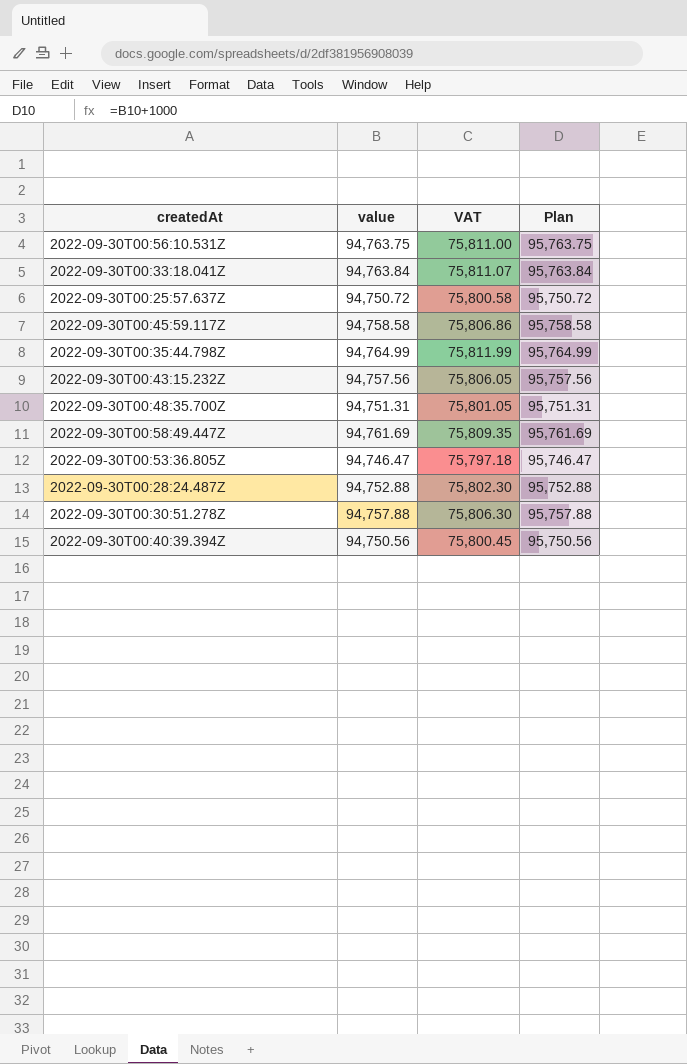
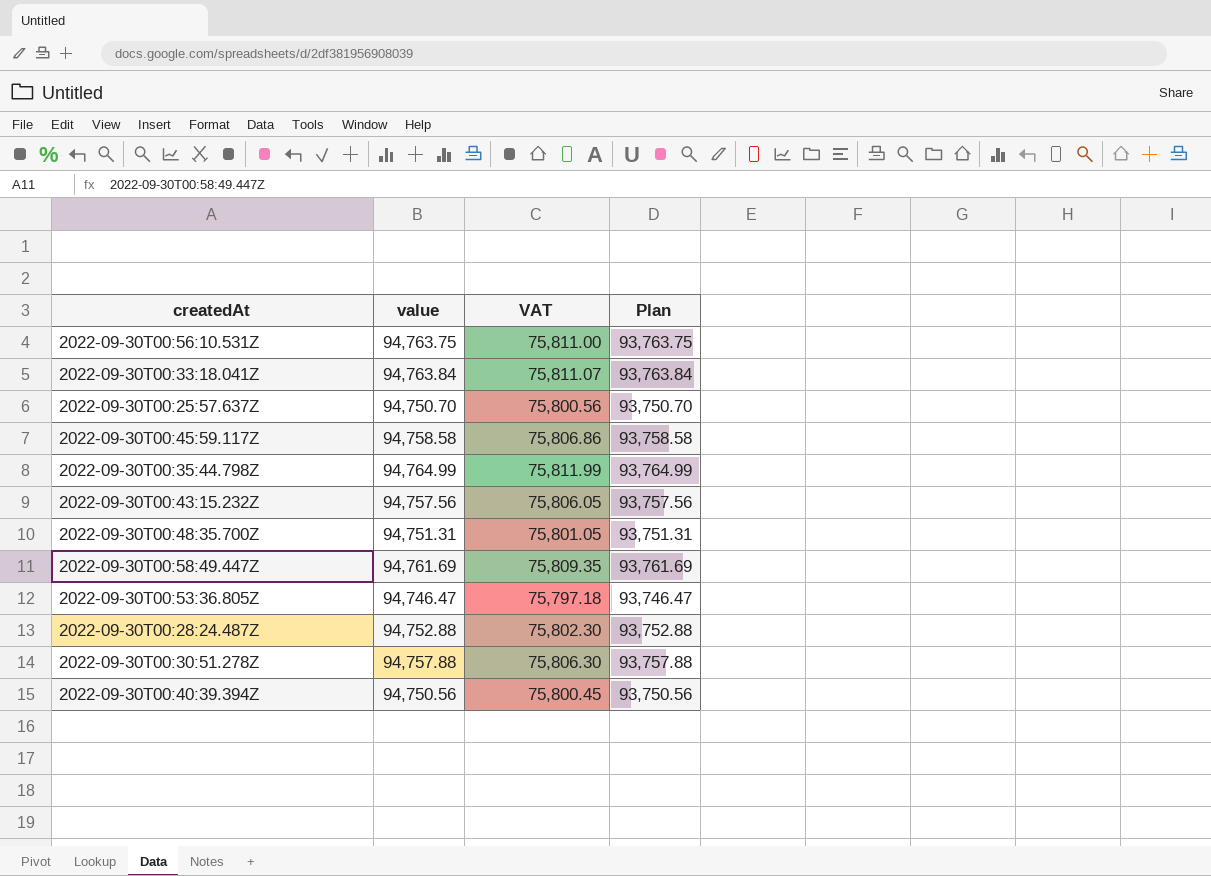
column Plan | formula: [value] + 1000 -> [value] - 1000
2022-09-30T00:25:57.637Z | value: 94,750.72 -> 94,750.70
2022-09-30T00:25:57.637Z | VAT: 75,800.58 -> 75,800.56

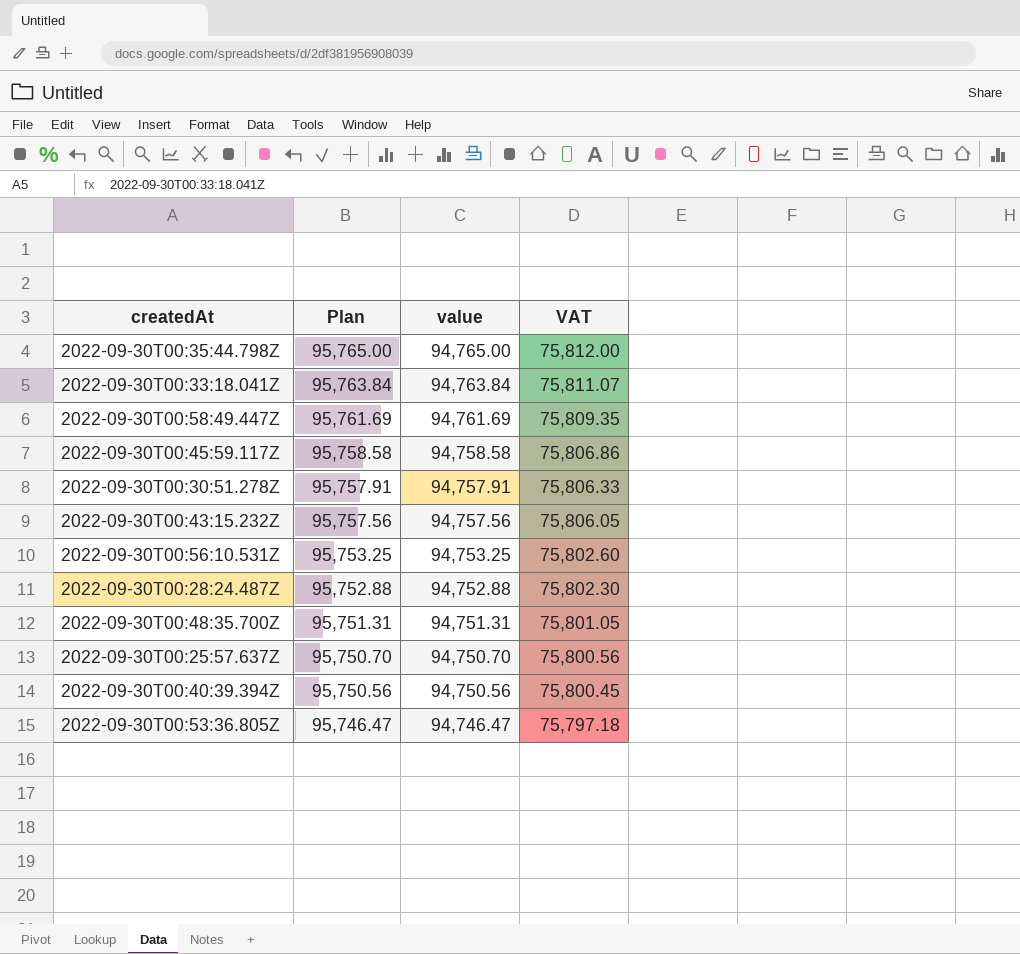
row order: none -> Plan descending
column Plan | formula: [value] - 1000 -> [value] + 1000
column Plan | position: 4 -> 2
2022-09-30T00:35:44.798Z | value: 94,764.99 -> 94,765.00
2022-09-30T00:35:44.798Z | VAT: 75,811.99 -> 75,812.00
2022-09-30T00:30:51.278Z | value: 94,757.88 -> 94,757.91
2022-09-30T00:30:51.278Z | VAT: 75,806.30 -> 75,806.33
2022-09-30T00:56:10.531Z | value: 94,763.75 -> 94,753.25
2022-09-30T00:56:10.531Z | VAT: 75,811.00 -> 75,802.60

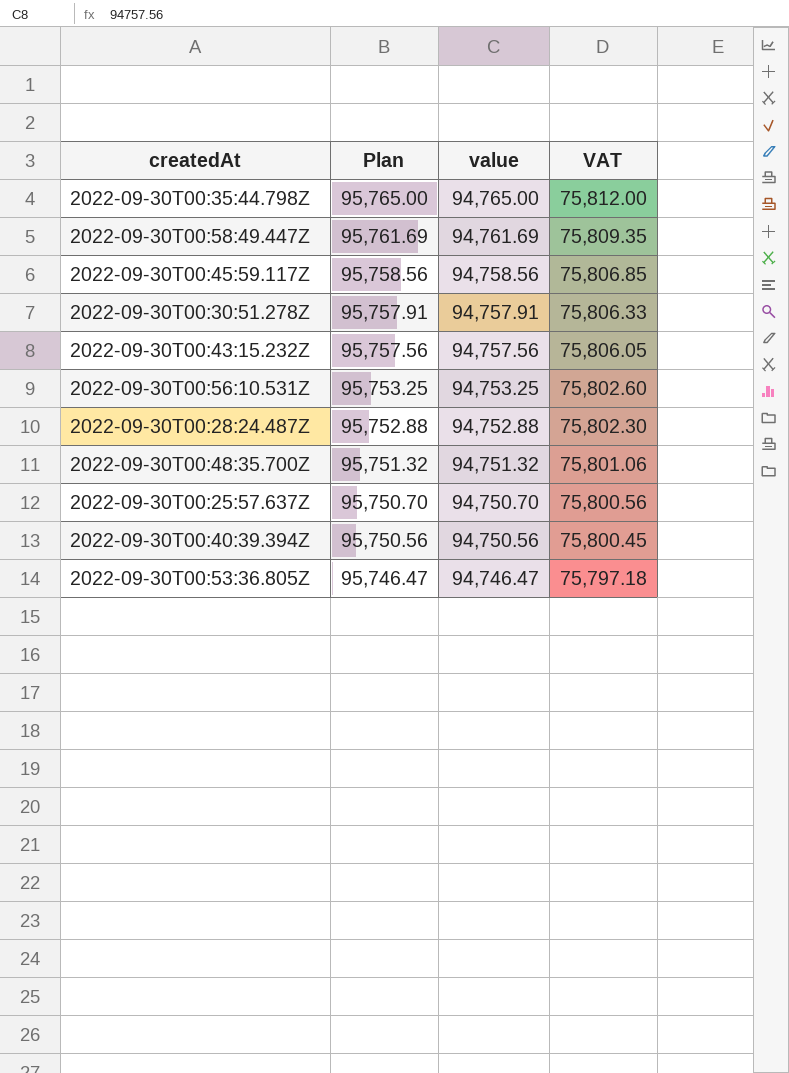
row 2022-09-30T00:33:18.041Z: 95,763.84 | 94,763.84 | 75,811.07 -> none
2022-09-30T00:45:59.117Z | Plan: 95,758.58 -> 95,758.56
2022-09-30T00:45:59.117Z | value: 94,758.58 -> 94,758.56
2022-09-30T00:45:59.117Z | VAT: 75,806.86 -> 75,806.85
2022-09-30T00:48:35.700Z | Plan: 95,751.31 -> 95,751.32
2022-09-30T00:48:35.700Z | value: 94,751.31 -> 94,751.32
2022-09-30T00:48:35.700Z | VAT: 75,801.05 -> 75,801.06

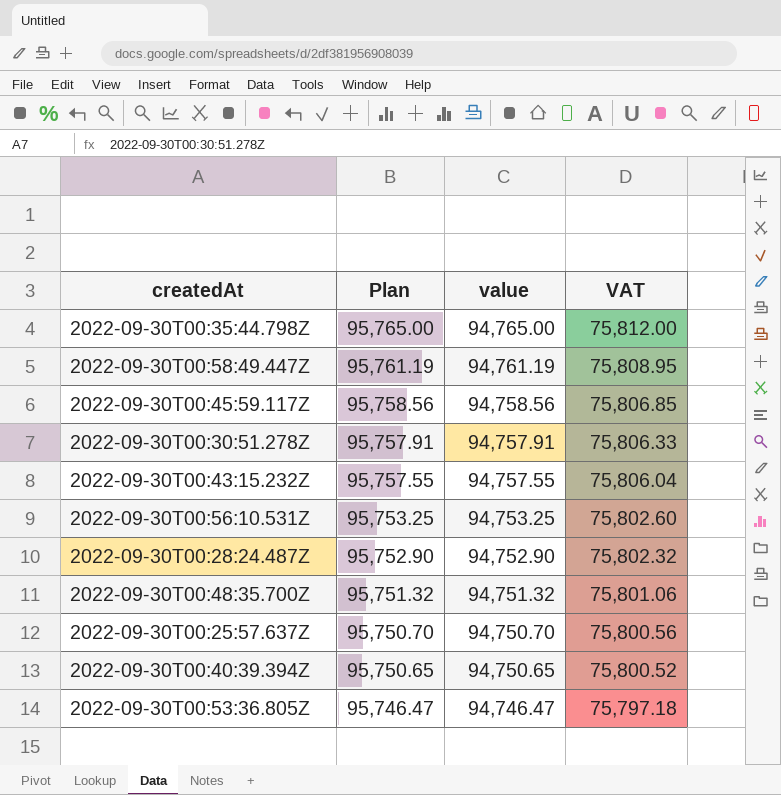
2022-09-30T00:58:49.447Z | Plan: 95,761.69 -> 95,761.19
2022-09-30T00:58:49.447Z | value: 94,761.69 -> 94,761.19
2022-09-30T00:58:49.447Z | VAT: 75,809.35 -> 75,808.95
2022-09-30T00:43:15.232Z | Plan: 95,757.56 -> 95,757.55
2022-09-30T00:43:15.232Z | value: 94,757.56 -> 94,757.55
2022-09-30T00:43:15.232Z | VAT: 75,806.05 -> 75,806.04
2022-09-30T00:28:24.487Z | Plan: 95,752.88 -> 95,752.90
2022-09-30T00:28:24.487Z | value: 94,752.88 -> 94,752.90
2022-09-30T00:28:24.487Z | VAT: 75,802.30 -> 75,802.32
2022-09-30T00:40:39.394Z | Plan: 95,750.56 -> 95,750.65
2022-09-30T00:40:39.394Z | value: 94,750.56 -> 94,750.65
2022-09-30T00:40:39.394Z | VAT: 75,800.45 -> 75,800.52

